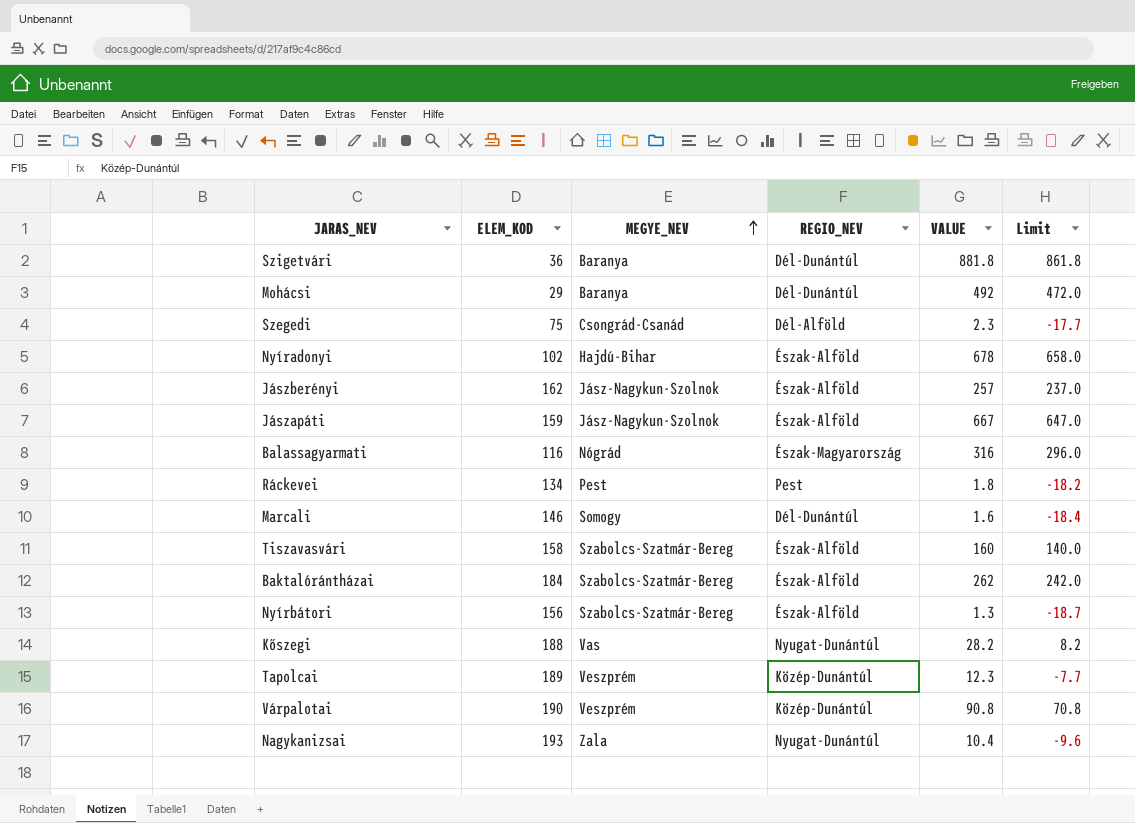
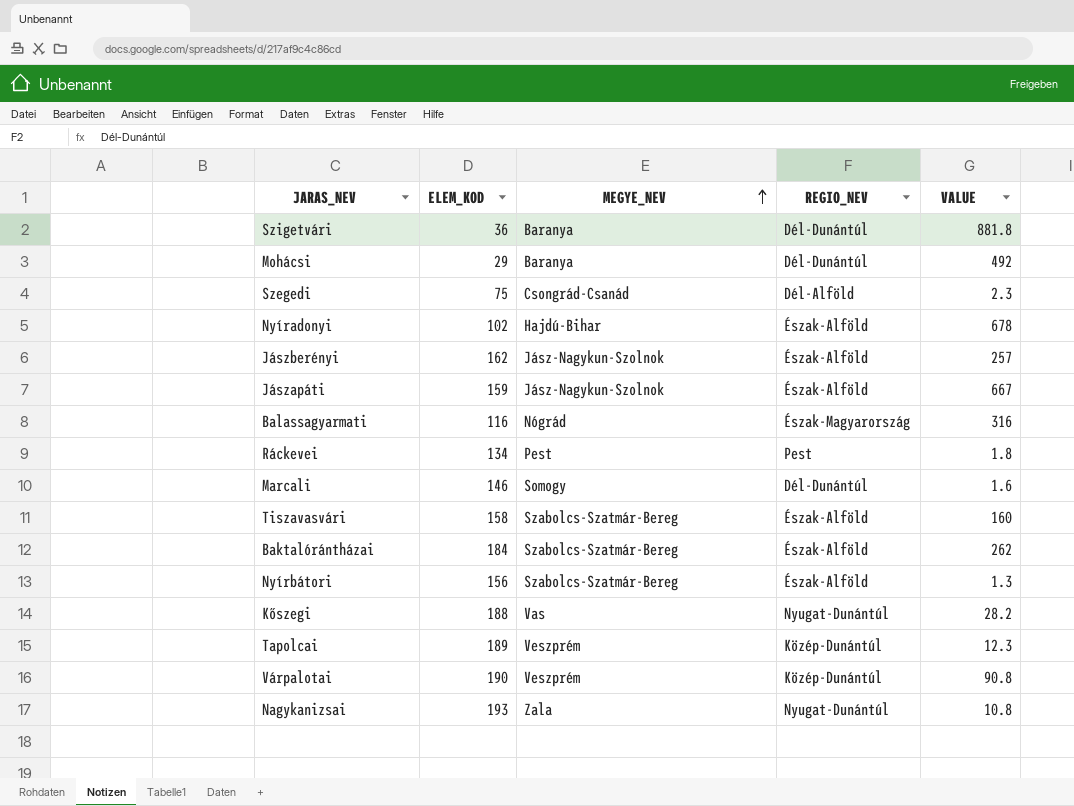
column Limit | formula: [VALUE] - 20 -> none
Nagykanizsai | VALUE: 10.4 -> 10.8

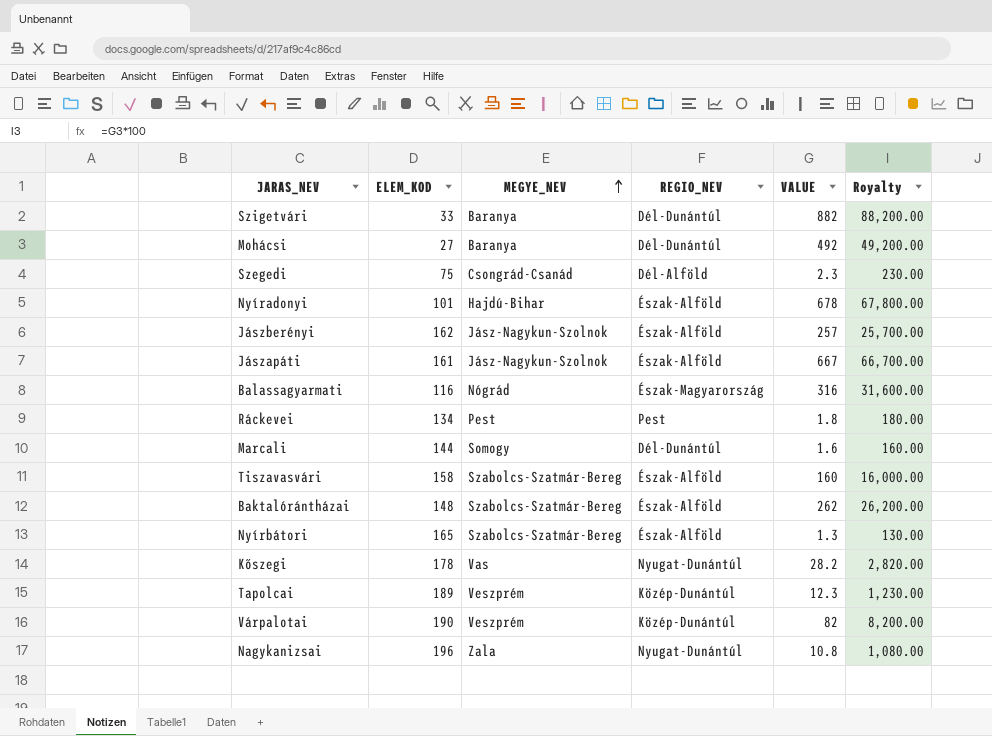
column Royalty | formula: none -> [VALUE] * 100
Szigetvári | ELEM_KOD: 36 -> 33
Szigetvári | VALUE: 881.8 -> 882
Mohácsi | ELEM_KOD: 29 -> 27
Nyíradonyi | ELEM_KOD: 102 -> 101
Jászapáti | ELEM_KOD: 159 -> 161
Marcali | ELEM_KOD: 146 -> 144
Baktalórántházai | ELEM_KOD: 184 -> 148
Nyírbátori | ELEM_KOD: 156 -> 165
Kőszegi | ELEM_KOD: 188 -> 178
Várpalotai | VALUE: 90.8 -> 82
Nagykanizsai | ELEM_KOD: 193 -> 196

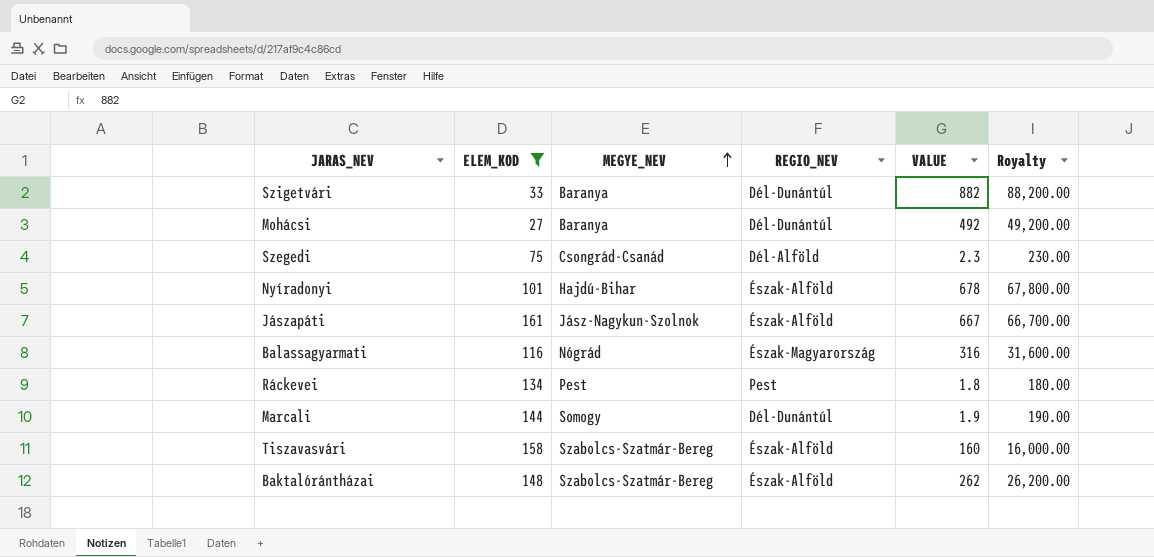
filter: none -> ELEM_KOD <= 161
Marcali | VALUE: 1.6 -> 1.9
Marcali | Royalty: 160.00 -> 190.00

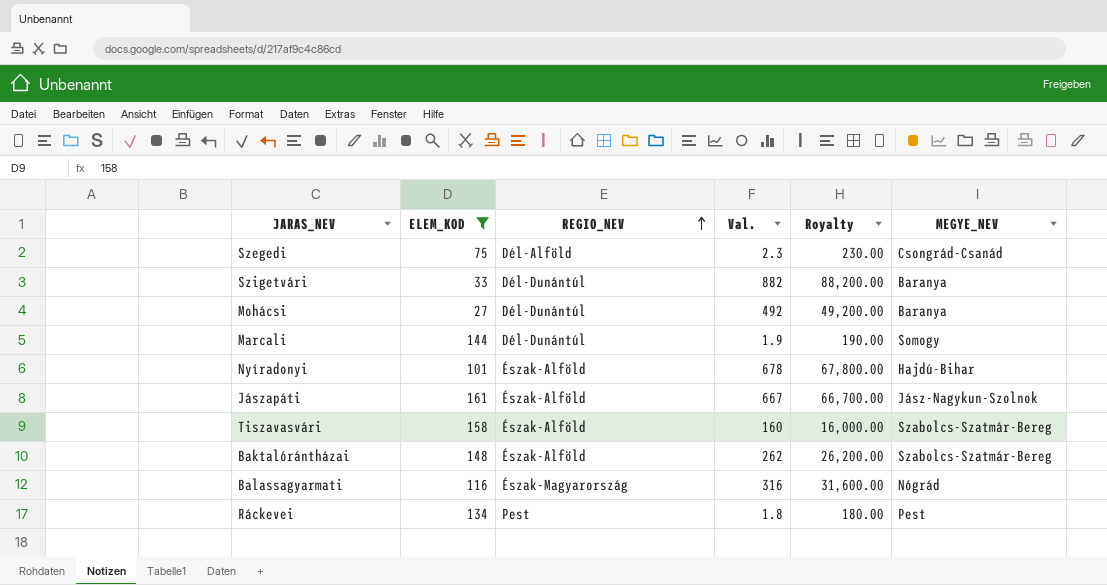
row order: MEGYE_NEV ascending -> REGIO_NEV ascending
column name: VALUE -> Val.
column MEGYE_NEV | position: 3 -> 6

